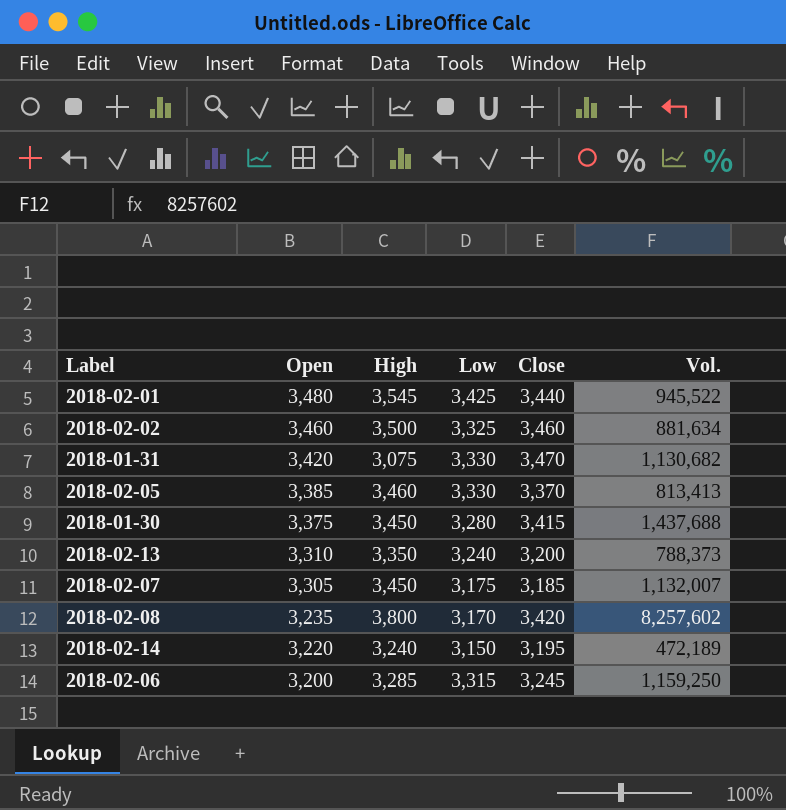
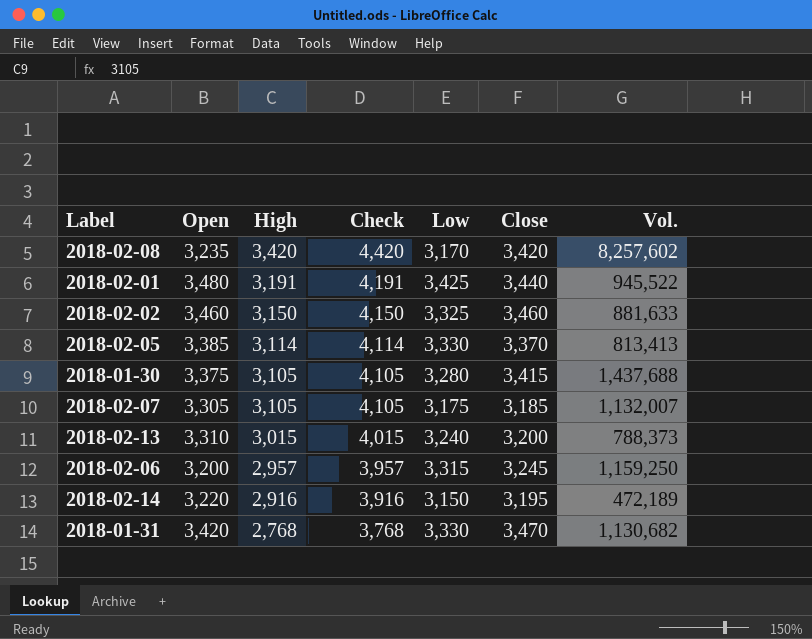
row order: Open descending -> High descending
column Check | formula: none -> [High] + 1000
2018-02-08 | High: 3,800 -> 3,420
2018-02-01 | High: 3,545 -> 3,191
2018-02-02 | High: 3,500 -> 3,150
2018-02-02 | Vol.: 881,634 -> 881,633
2018-02-05 | High: 3,460 -> 3,114
2018-01-30 | High: 3,450 -> 3,105
2018-02-07 | High: 3,450 -> 3,105
2018-02-13 | High: 3,350 -> 3,015
2018-02-06 | High: 3,285 -> 2,957
2018-02-14 | High: 3,240 -> 2,916
2018-01-31 | High: 3,075 -> 2,768

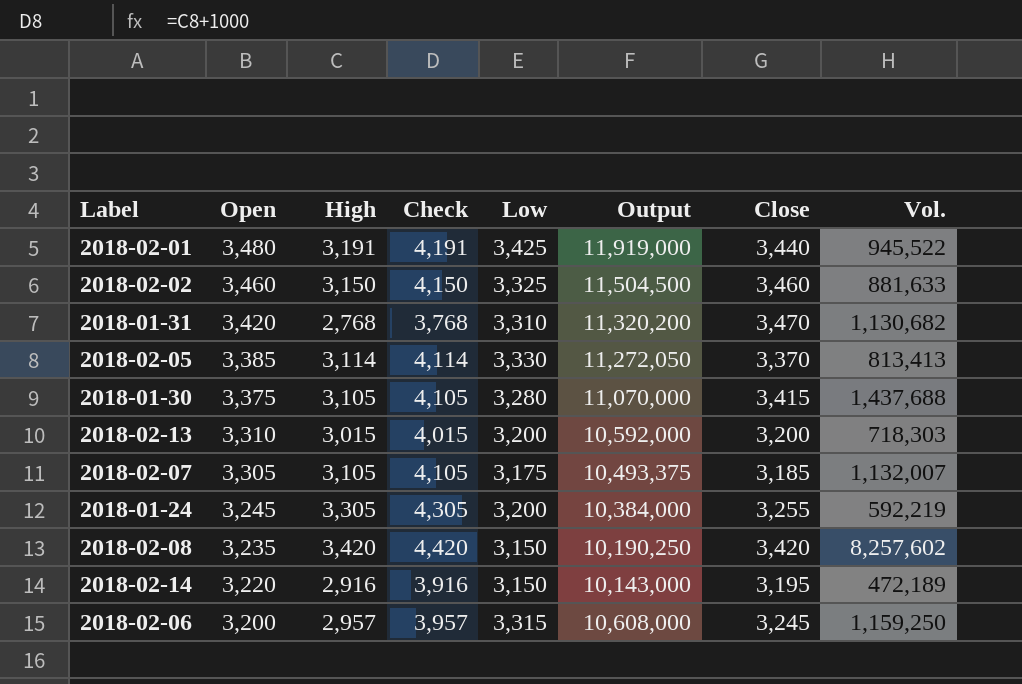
row order: High descending -> Open descending
column Output | formula: none -> [Open] * [Low]
2018-01-31 | Low: 3,330 -> 3,310
2018-02-13 | Low: 3,240 -> 3,200
2018-02-13 | Vol.: 788,373 -> 718,303
row 2018-01-24: none -> 3,245 | 3,305 | 4,305 | 3,200 | 10,384,000 | 3,255 | 592,219
2018-02-08 | Low: 3,170 -> 3,150

